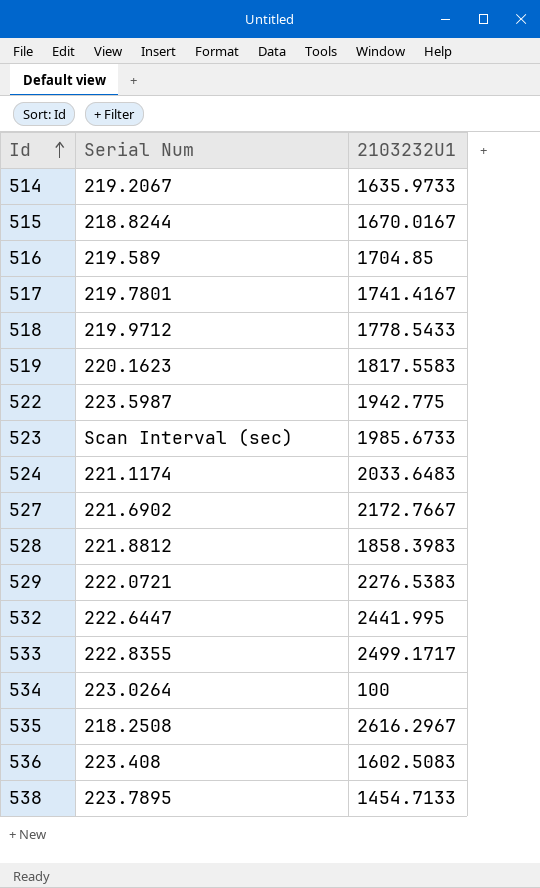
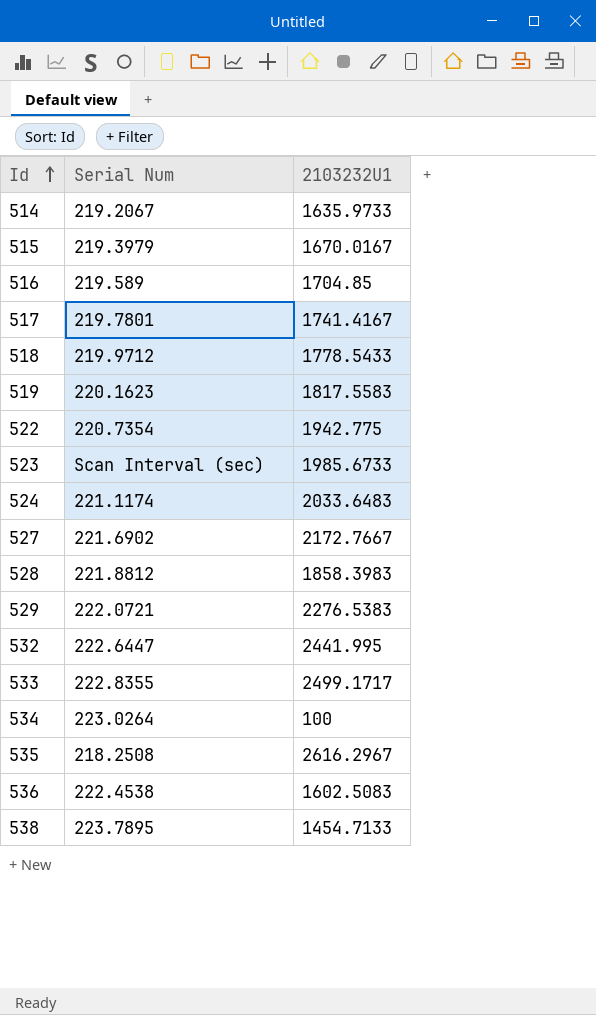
515 | Serial Num: 218.8244 -> 219.3979
522 | Serial Num: 223.5987 -> 220.7354
536 | Serial Num: 223.408 -> 222.4538

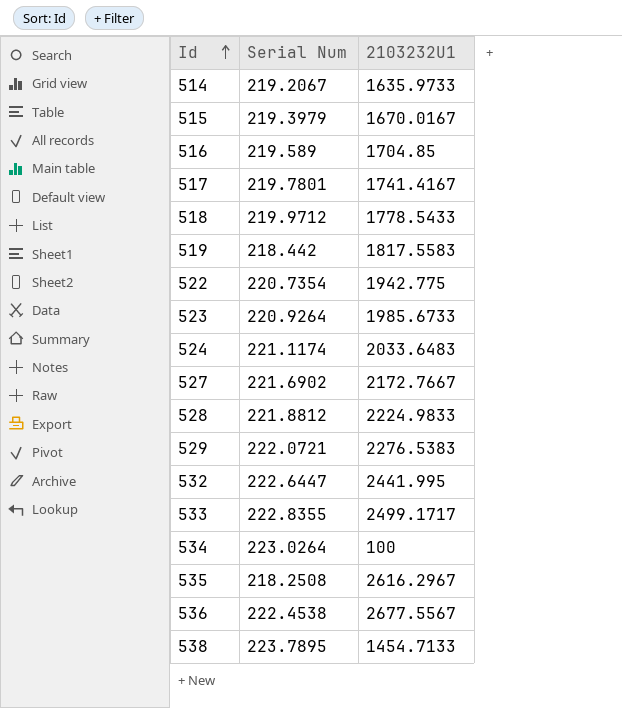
519 | Serial Num: 220.1623 -> 218.442
523 | Serial Num: Scan Interval (sec) -> 220.9264
528 | 2103232U1: 1858.3983 -> 2224.9833
536 | 2103232U1: 1602.5083 -> 2677.5567

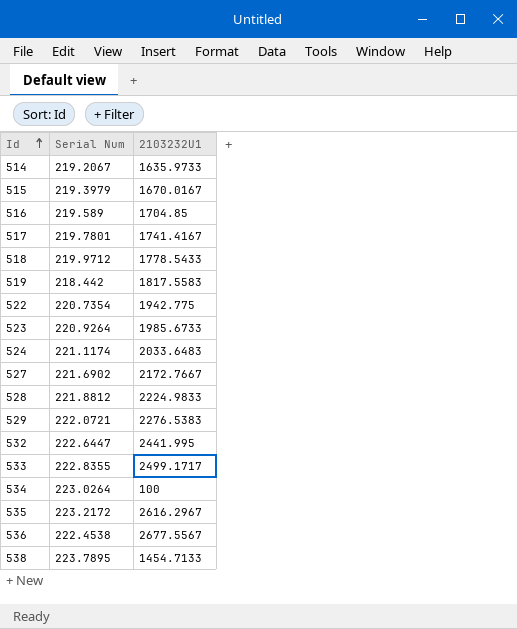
535 | Serial Num: 218.2508 -> 223.2172

